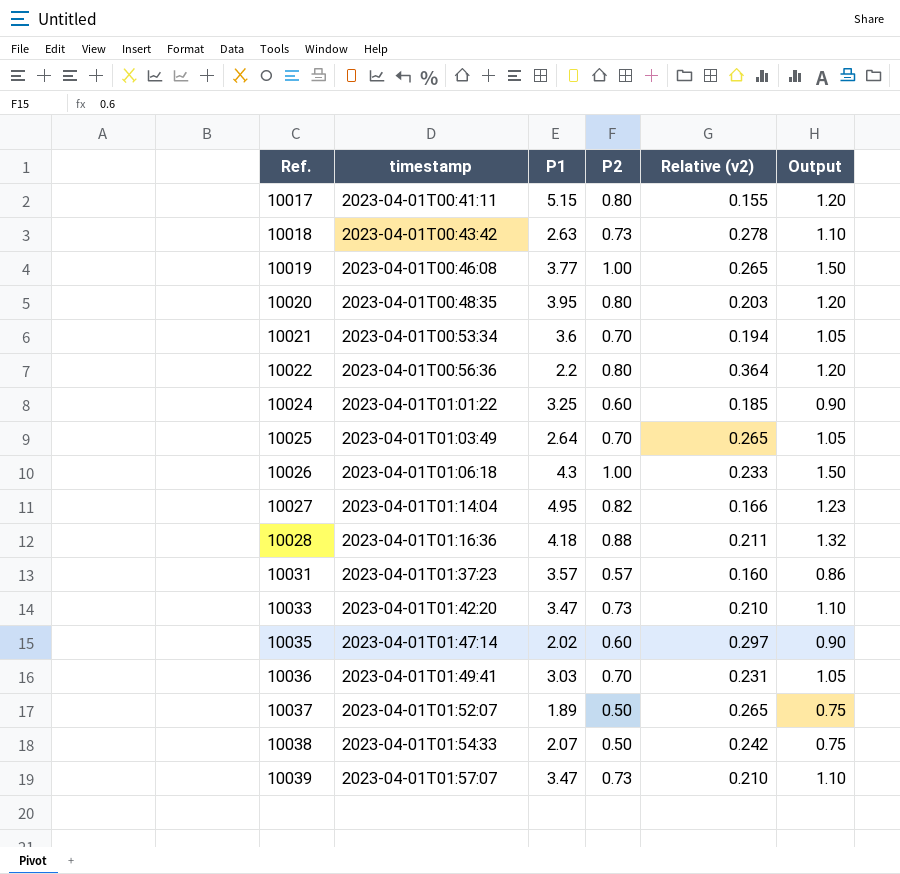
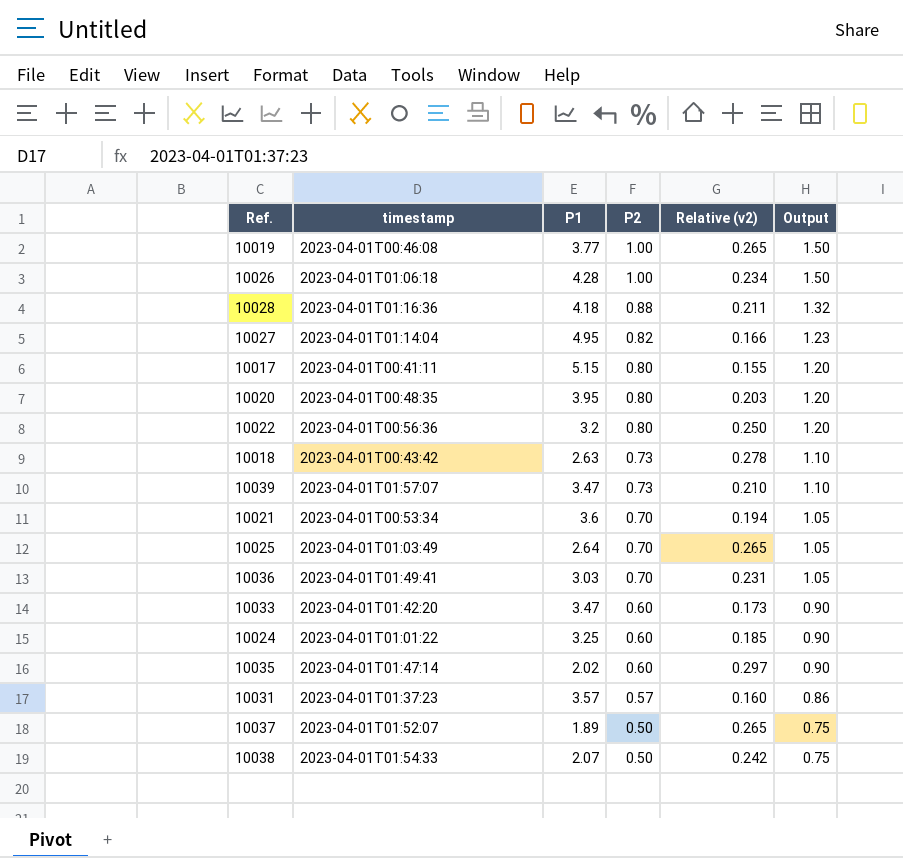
row order: Ref. ascending -> P2 descending
10026 | P1: 4.3 -> 4.28
10026 | Relative (v2): 0.233 -> 0.234
10022 | P1: 2.2 -> 3.2
10022 | Relative (v2): 0.364 -> 0.250
10033 | P2: 0.73 -> 0.60
10033 | Relative (v2): 0.210 -> 0.173
10033 | Output: 1.10 -> 0.90

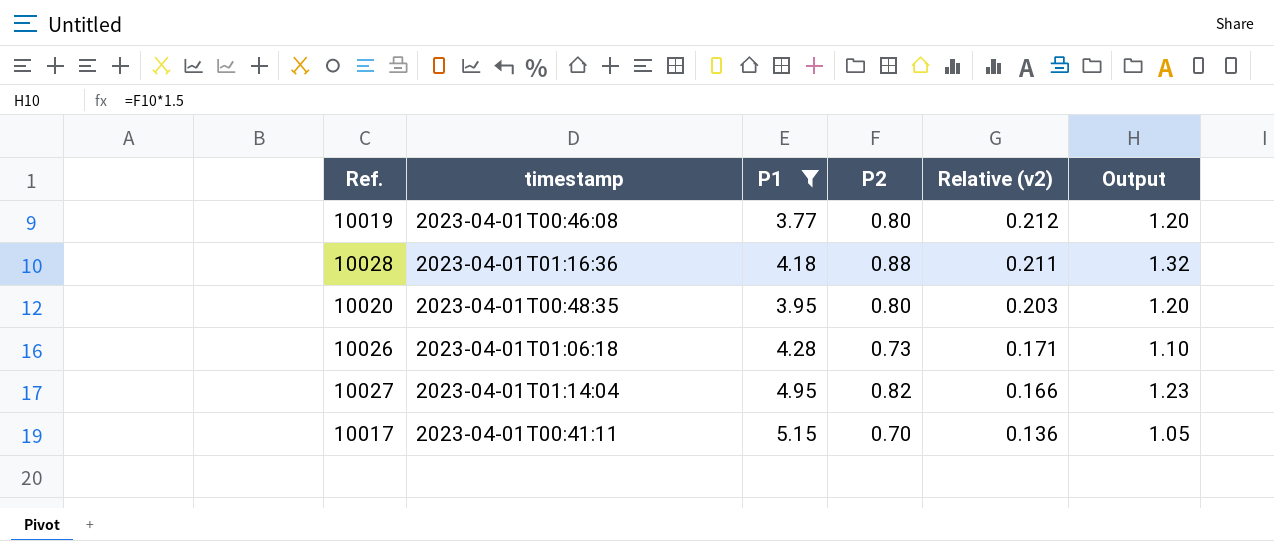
filter: none -> P1 >= 3.77
row order: P2 descending -> Relative (v2) descending
10019 | P2: 1.00 -> 0.80
10019 | Relative (v2): 0.265 -> 0.212
10019 | Output: 1.50 -> 1.20
10026 | P2: 1.00 -> 0.73
10026 | Relative (v2): 0.234 -> 0.171
10026 | Output: 1.50 -> 1.10
10017 | P2: 0.80 -> 0.70
10017 | Relative (v2): 0.155 -> 0.136
10017 | Output: 1.20 -> 1.05

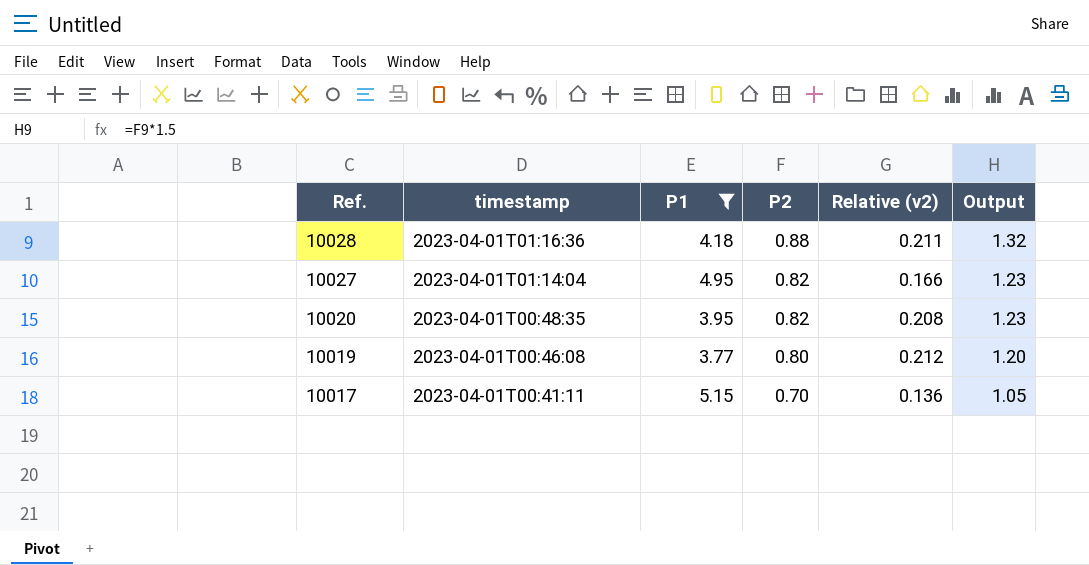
row order: Relative (v2) descending -> Ref. descending
row 10026: 2023-04-01T01:06:18 | 4.28 | 0.73 | 0.171 | 1.10 -> none
10020 | P2: 0.80 -> 0.82
10020 | Relative (v2): 0.203 -> 0.208
10020 | Output: 1.20 -> 1.23

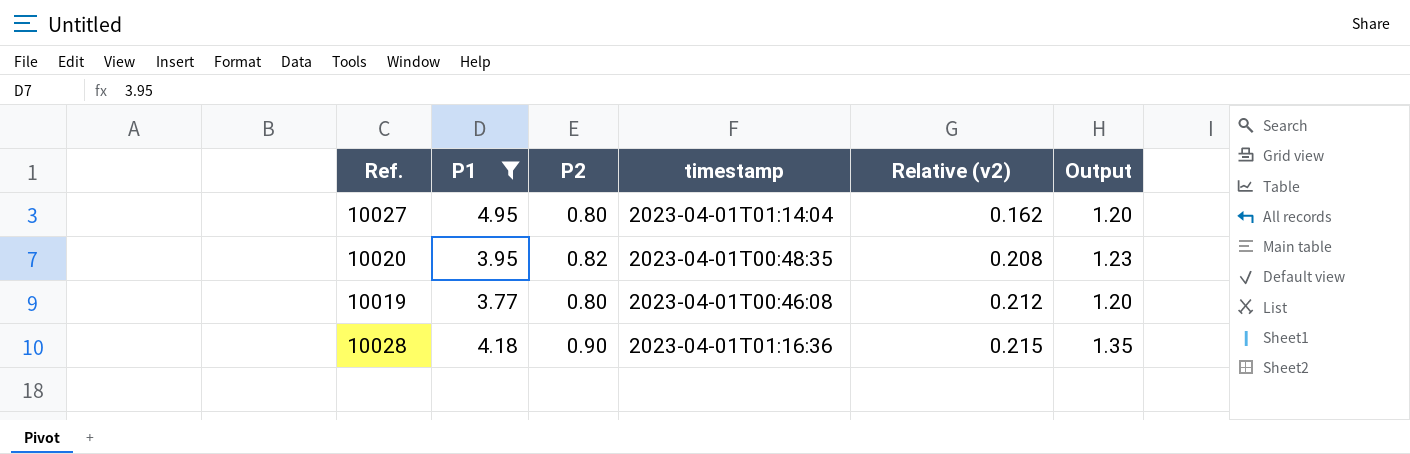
row order: Ref. descending -> Relative (v2) ascending
column timestamp | position: 2 -> 4
row 10017: 2023-04-01T00:41:11 | 5.15 | 0.70 | 0.136 | 1.05 -> none
10027 | P2: 0.82 -> 0.80
10027 | Relative (v2): 0.166 -> 0.162
10027 | Output: 1.23 -> 1.20
10028 | P2: 0.88 -> 0.90
10028 | Relative (v2): 0.211 -> 0.215
10028 | Output: 1.32 -> 1.35

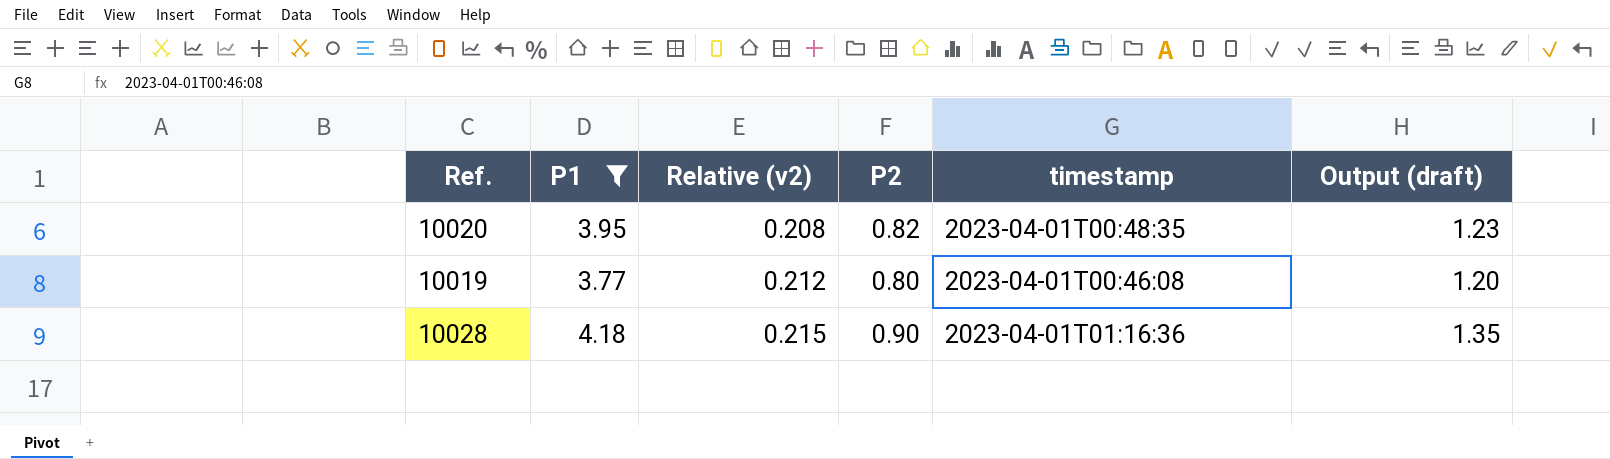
column Relative (v2) | position: 5 -> 3
column name: Output -> Output (draft)
row 10027: 4.95 | 0.80 | 2023-04-01T01:14:04 | 0.162 | 1.20 -> none

